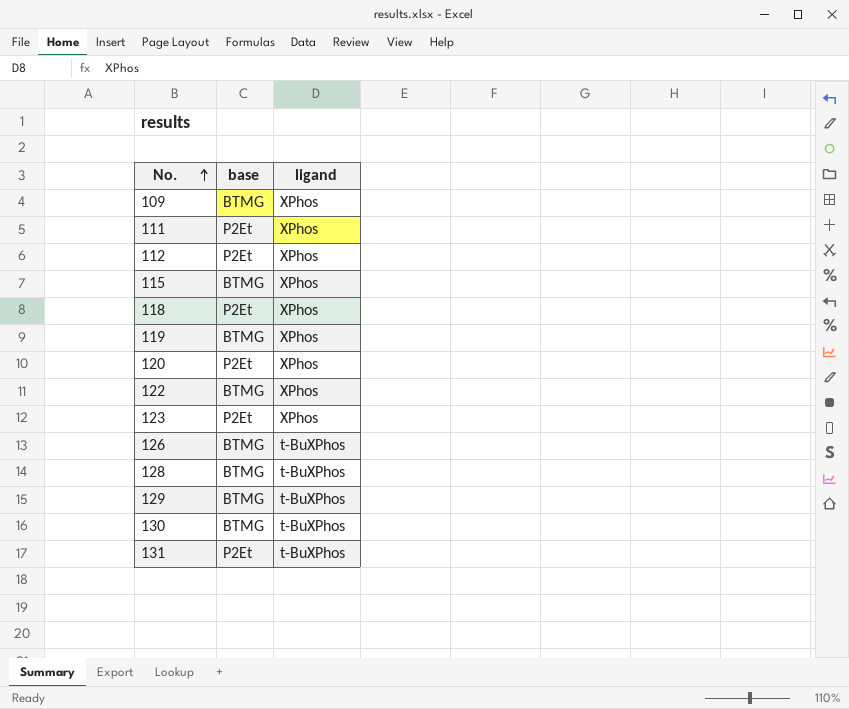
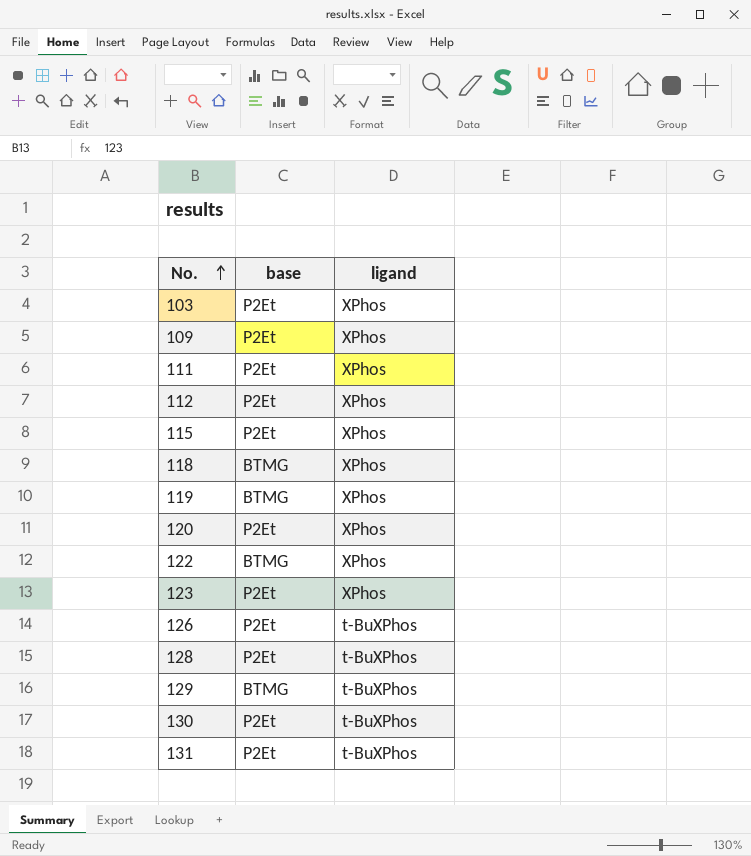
row 103: none -> P2Et | XPhos
109 | base: BTMG -> P2Et
115 | base: BTMG -> P2Et
118 | base: P2Et -> BTMG
126 | base: BTMG -> P2Et
128 | base: BTMG -> P2Et
130 | base: BTMG -> P2Et

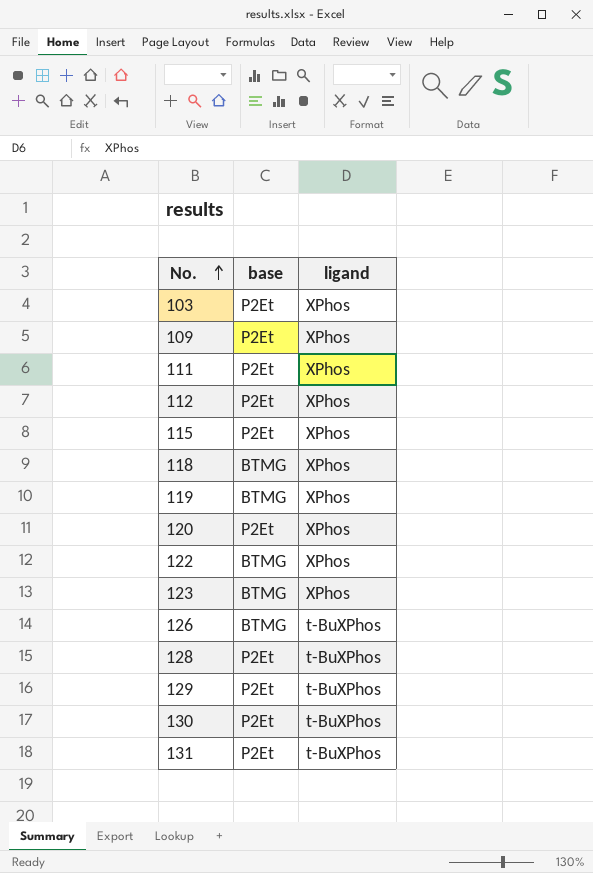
123 | base: P2Et -> BTMG
126 | base: P2Et -> BTMG
129 | base: BTMG -> P2Et

